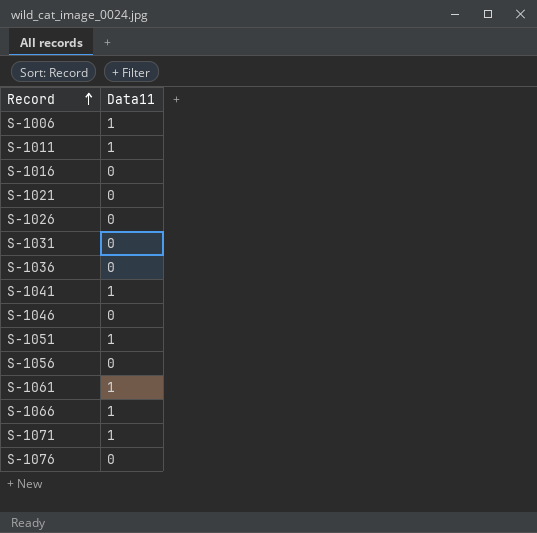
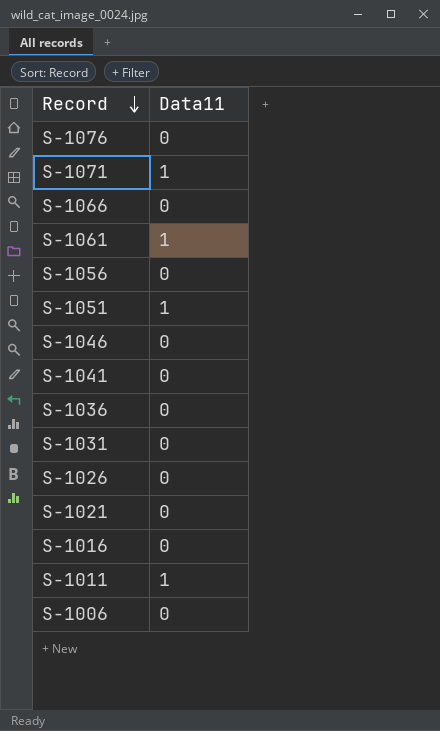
row order: Record ascending -> Record descending
S-1066 | Data11: 1 -> 0
S-1041 | Data11: 1 -> 0
S-1006 | Data11: 1 -> 0

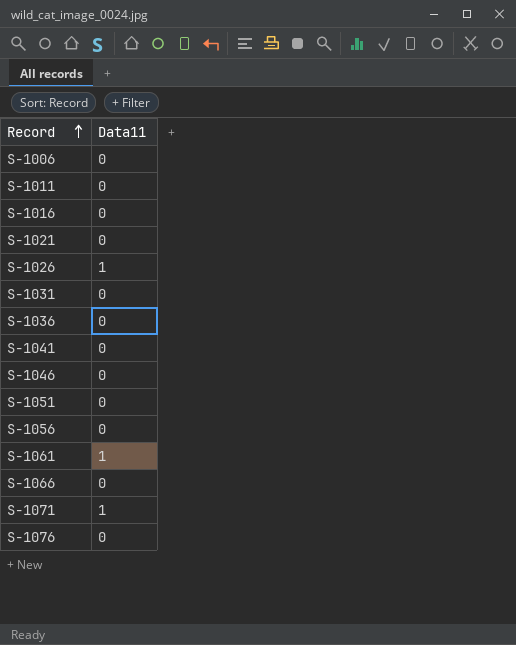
row order: Record descending -> Record ascending
S-1011 | Data11: 1 -> 0
S-1026 | Data11: 0 -> 1
S-1051 | Data11: 1 -> 0

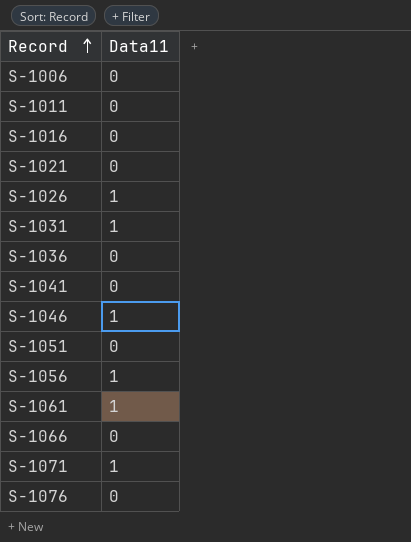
S-1031 | Data11: 0 -> 1
S-1046 | Data11: 0 -> 1
S-1056 | Data11: 0 -> 1

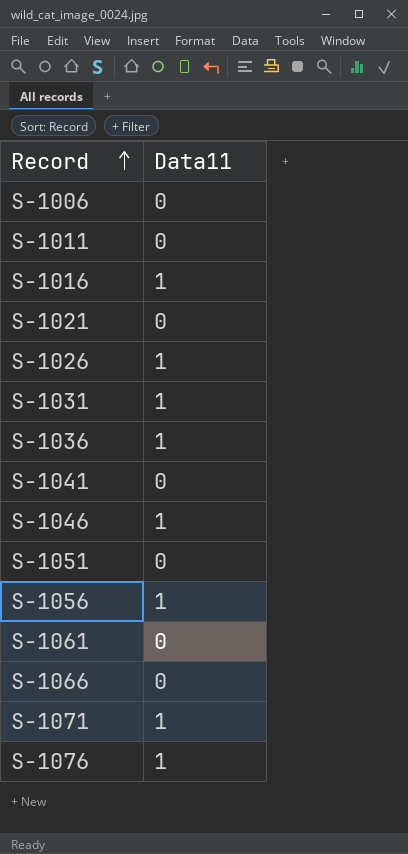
S-1016 | Data11: 0 -> 1
S-1036 | Data11: 0 -> 1
S-1061 | Data11: 1 -> 0
S-1076 | Data11: 0 -> 1

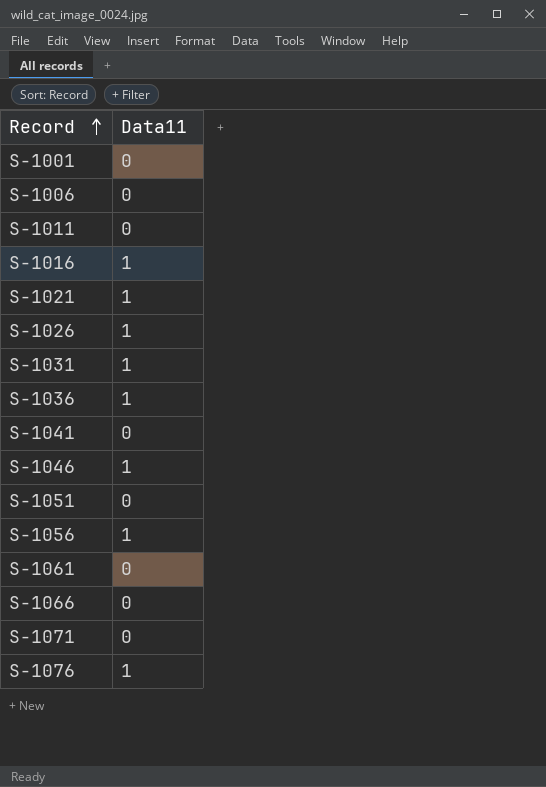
row S-1001: none -> 0
S-1021 | Data11: 0 -> 1
S-1071 | Data11: 1 -> 0

